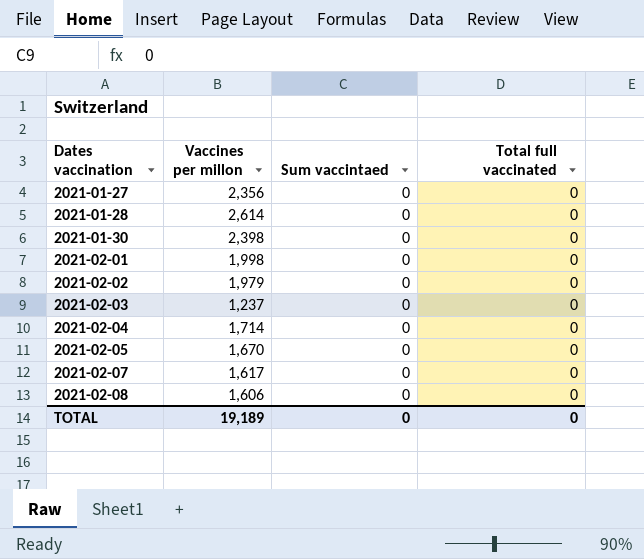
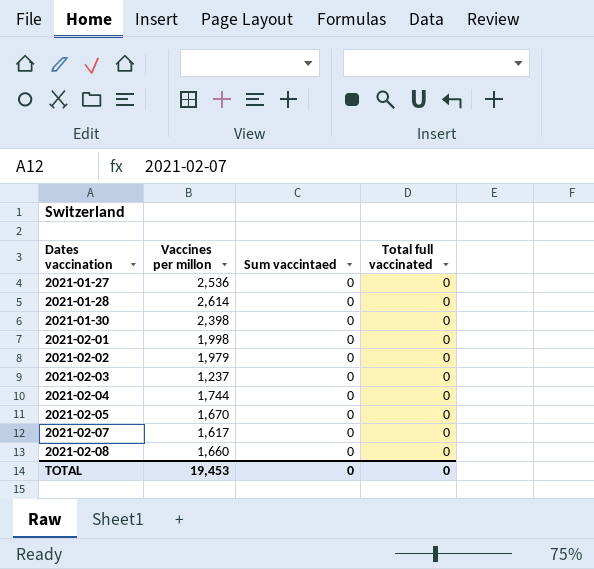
2021-01-27 | Vaccines per millon: 2,356 -> 2,536
2021-02-04 | Vaccines per millon: 1,714 -> 1,744
2021-02-08 | Vaccines per millon: 1,606 -> 1,660
TOTAL | Vaccines per millon: 19,189 -> 19,453

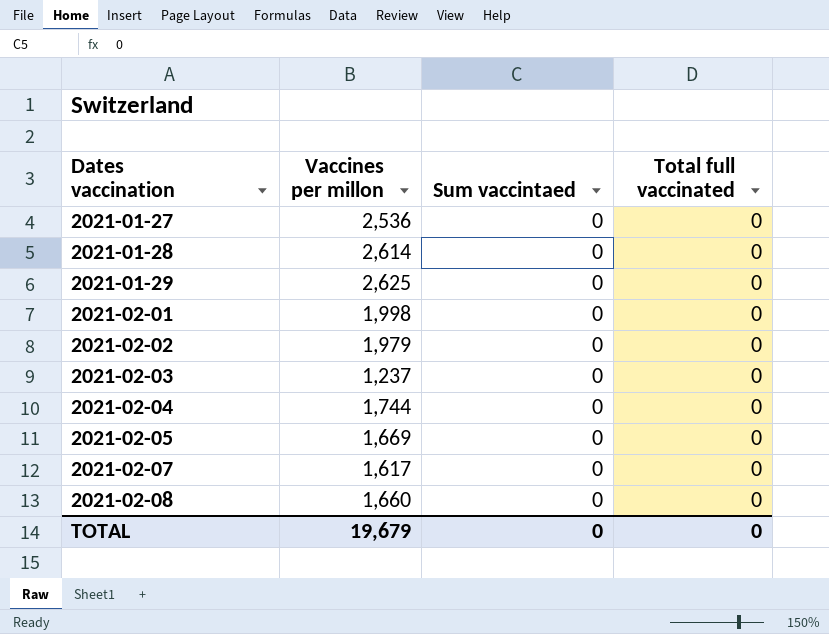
row 2021-01-30: 2,398 | 0 | 0 -> none
row 2021-01-29: none -> 2,625 | 0 | 0
2021-02-05 | Vaccines per millon: 1,670 -> 1,669
TOTAL | Vaccines per millon: 19,453 -> 19,679

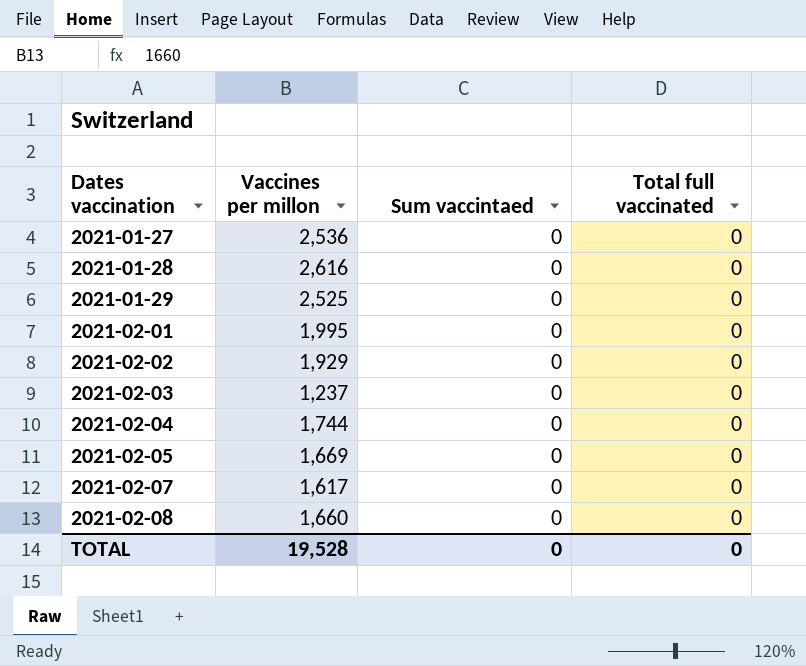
2021-01-28 | Vaccines per millon: 2,614 -> 2,616
2021-01-29 | Vaccines per millon: 2,625 -> 2,525
2021-02-01 | Vaccines per millon: 1,998 -> 1,995
2021-02-02 | Vaccines per millon: 1,979 -> 1,929
TOTAL | Vaccines per millon: 19,679 -> 19,528

